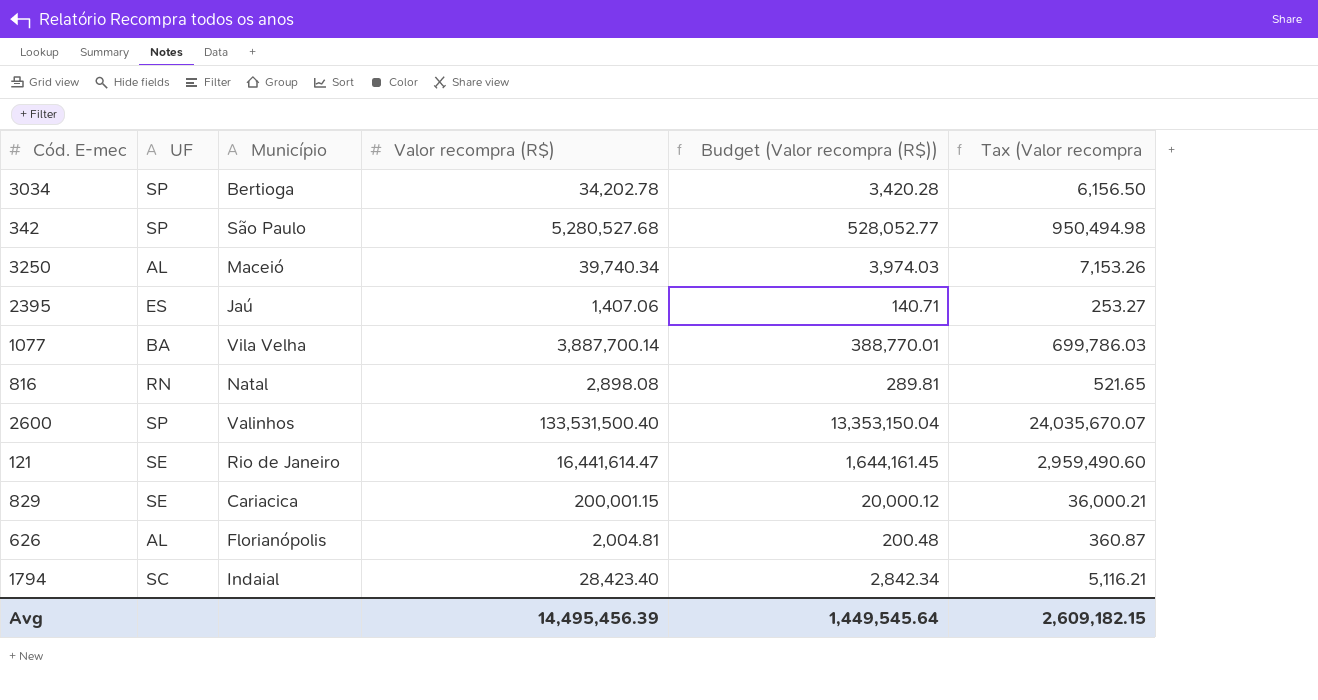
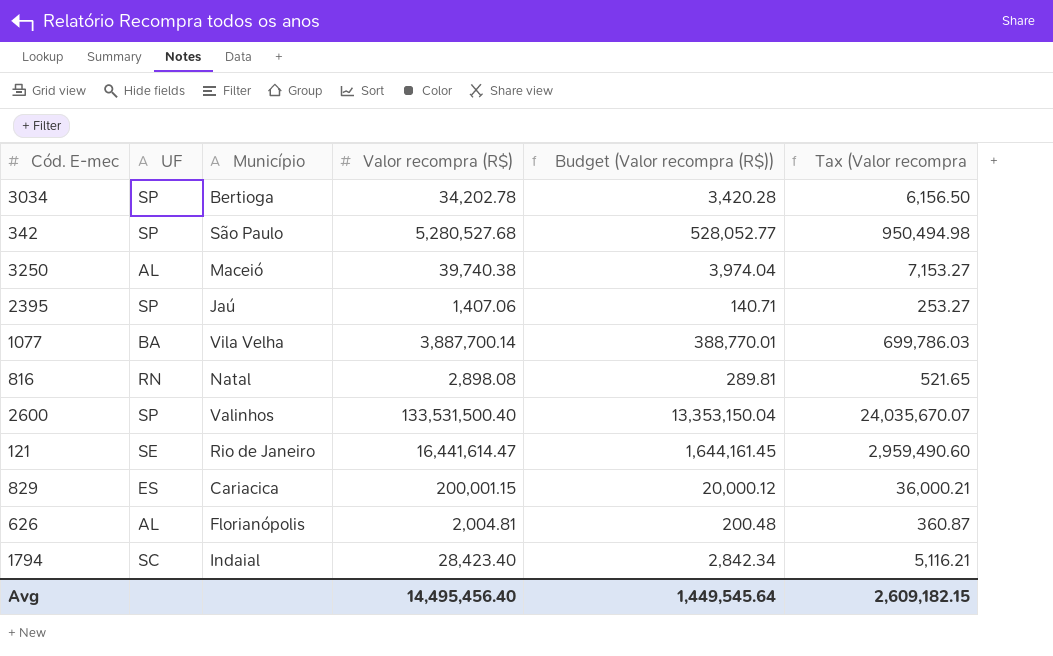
3250 | Valor recompra (R$): 39,740.34 -> 39,740.38
3250 | Budget (Valor recompra (R$)): 3,974.03 -> 3,974.04
3250 | Tax (Valor recompra: 7,153.26 -> 7,153.27
2395 | UF: ES -> SP
829 | UF: SE -> ES
Avg | Valor recompra (R$): 14,495,456.39 -> 14,495,456.40

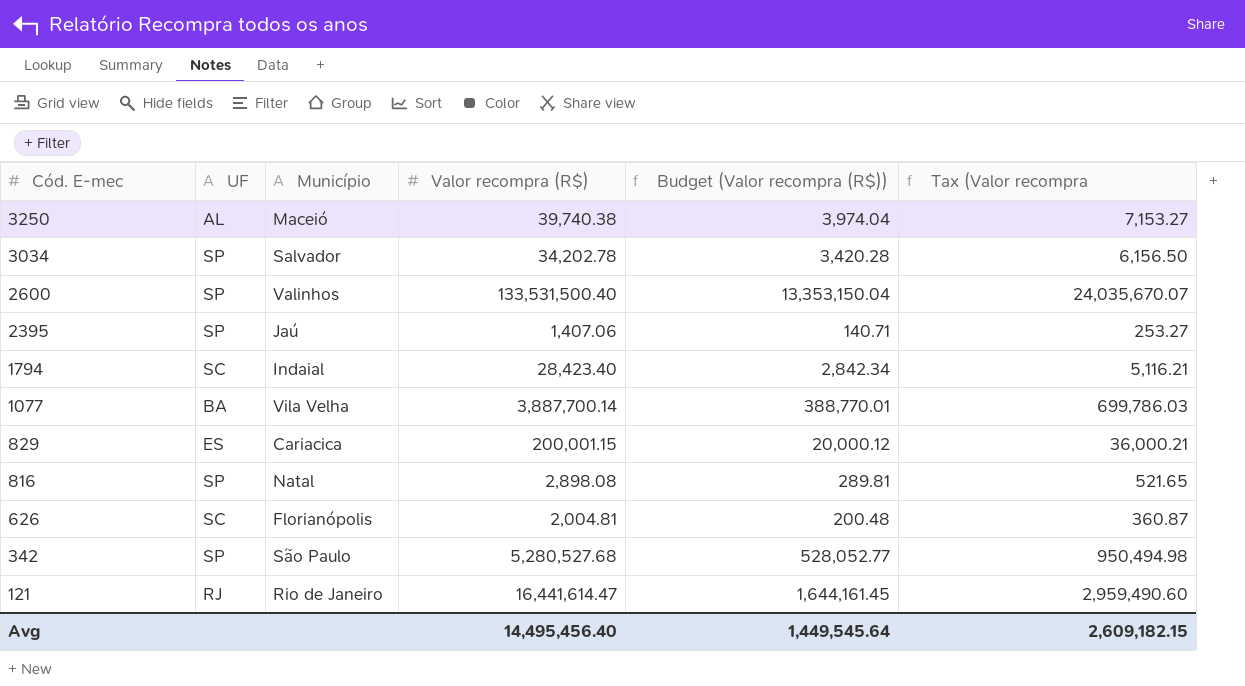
row order: none -> Cód. E-mec descending
3034 | Município: Bertioga -> Salvador
816 | UF: RN -> SP
626 | UF: AL -> SC
121 | UF: SE -> RJ

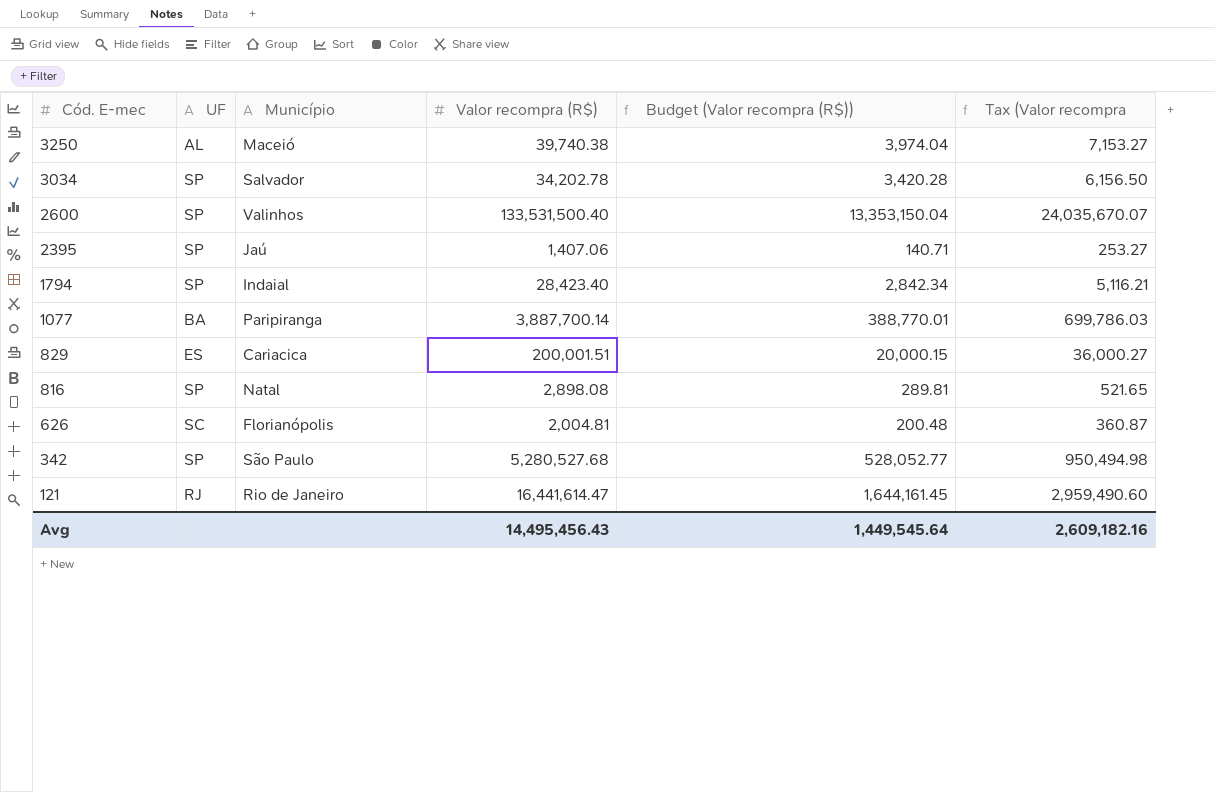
1794 | UF: SC -> SP
1077 | Município: Vila Velha -> Paripiranga
829 | Valor recompra (R$): 200,001.15 -> 200,001.51
829 | Budget (Valor recompra (R$)): 20,000.12 -> 20,000.15
829 | Tax (Valor recompra: 36,000.21 -> 36,000.27
Avg | Valor recompra (R$): 14,495,456.40 -> 14,495,456.43
Avg | Tax (Valor recompra: 2,609,182.15 -> 2,609,182.16

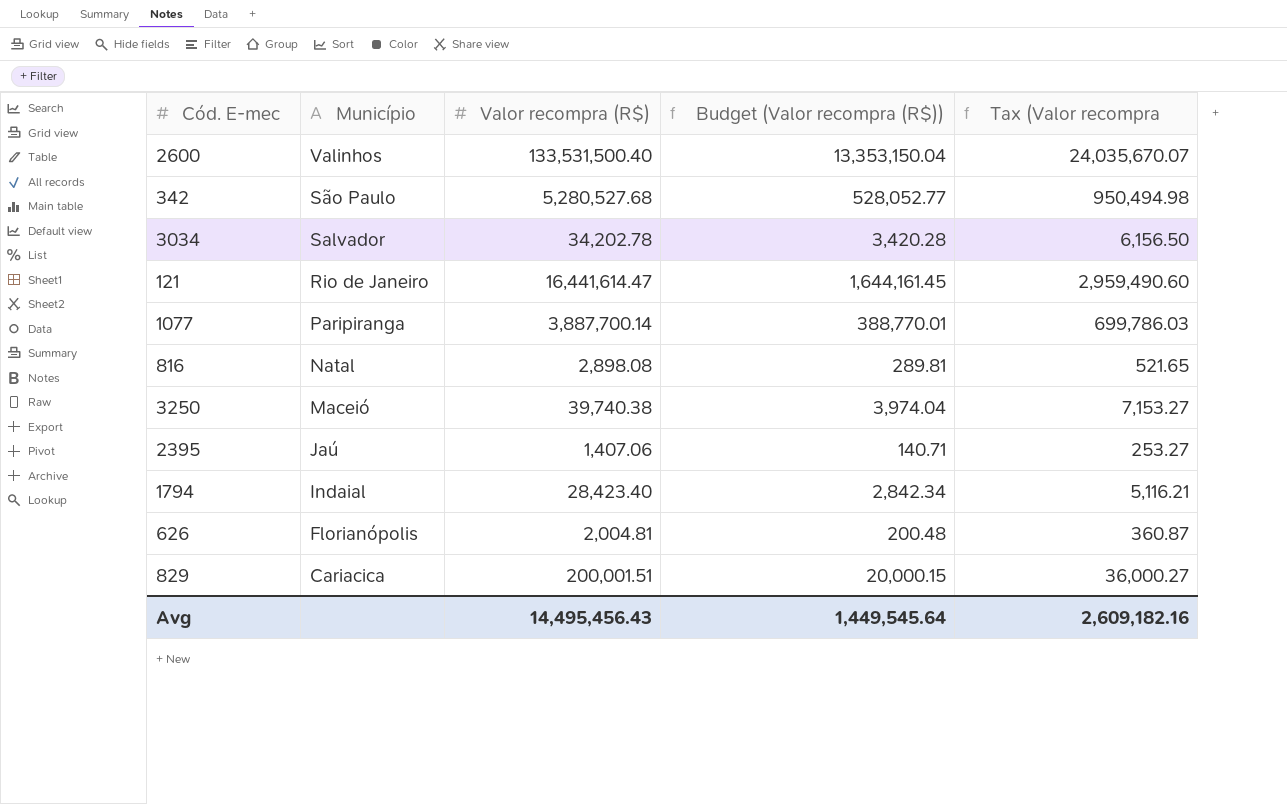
row order: Cód. E-mec descending -> Município descending
column UF | position: 2 -> none

